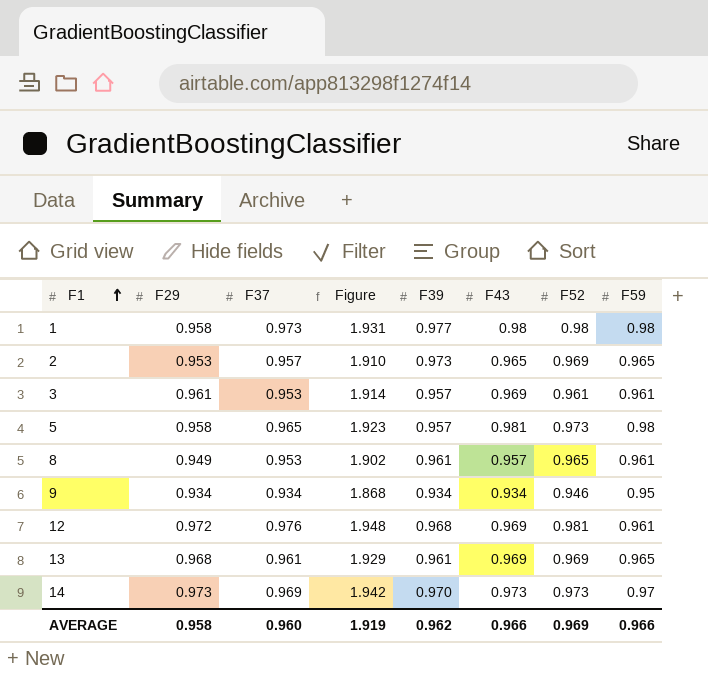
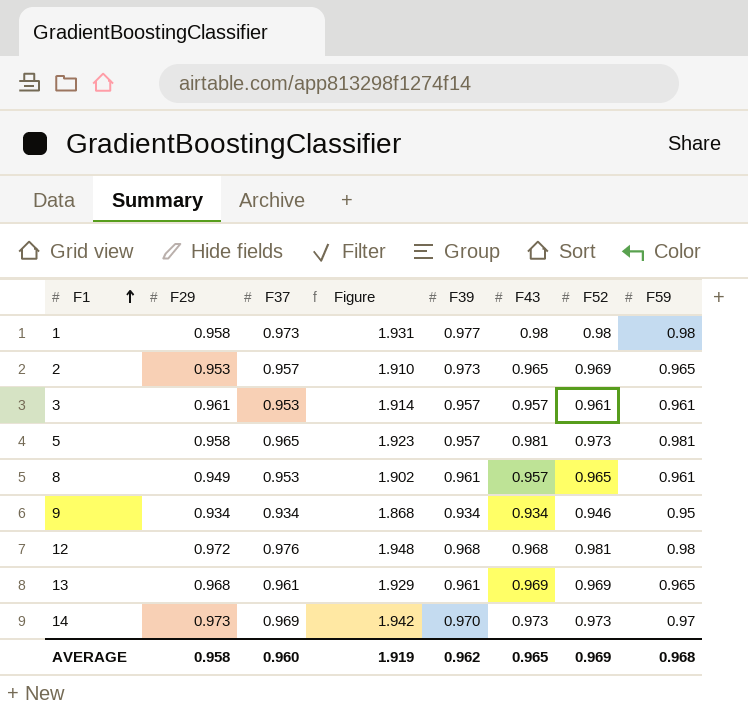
3 | F43: 0.969 -> 0.957
5 | F59: 0.98 -> 0.981
12 | F43: 0.969 -> 0.968
12 | F59: 0.961 -> 0.98
AVERAGE | F43: 0.966 -> 0.965
AVERAGE | F59: 0.966 -> 0.968

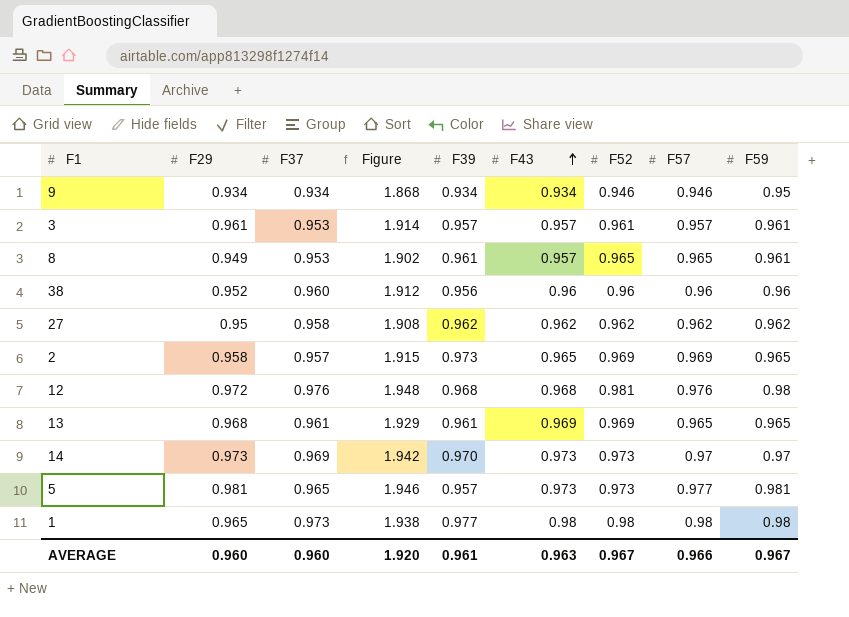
row order: F1 ascending -> F43 ascending
column F57 | position: none -> 8
row 38: none -> 0.952 | 0.960 | 1.912 | 0.956 | 0.96 | 0.96 | 0.96 | 0.96
row 27: none -> 0.95 | 0.958 | 1.908 | 0.962 | 0.962 | 0.962 | 0.962 | 0.962
2 | F29: 0.953 -> 0.958
2 | Figure: 1.910 -> 1.915
5 | F29: 0.958 -> 0.981
5 | Figure: 1.923 -> 1.946
5 | F43: 0.981 -> 0.973
1 | F29: 0.958 -> 0.965
1 | Figure: 1.931 -> 1.938
AVERAGE | F29: 0.958 -> 0.960
AVERAGE | Figure: 1.919 -> 1.920
AVERAGE | F39: 0.962 -> 0.961
AVERAGE | F43: 0.965 -> 0.963
AVERAGE | F52: 0.969 -> 0.967
AVERAGE | F59: 0.968 -> 0.967

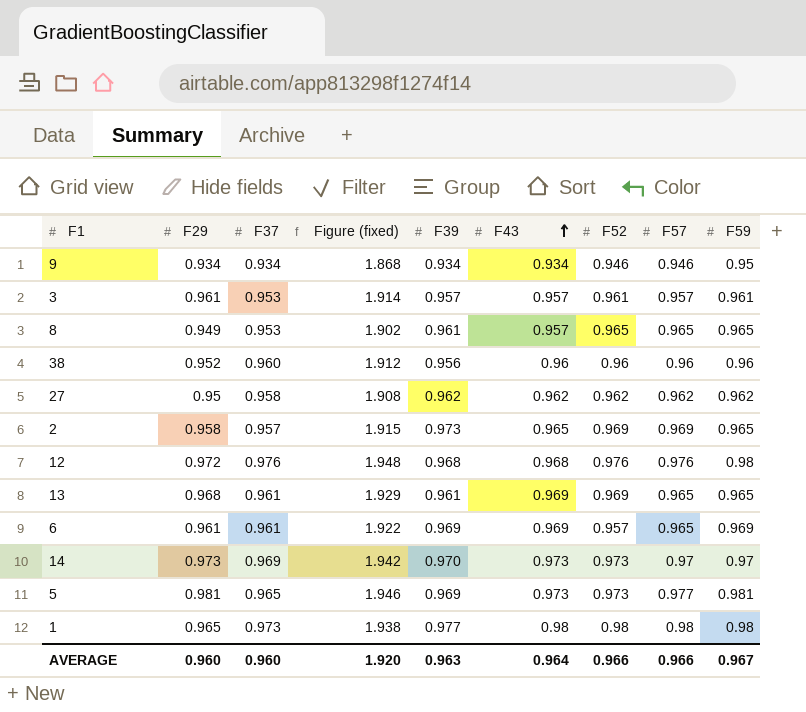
column name: Figure -> Figure (fixed)
8 | F59: 0.961 -> 0.965
12 | F52: 0.981 -> 0.976
row 6: none -> 0.961 | 0.961 | 1.922 | 0.969 | 0.969 | 0.957 | 0.965 | 0.969
5 | F39: 0.957 -> 0.969
AVERAGE | F39: 0.961 -> 0.963
AVERAGE | F43: 0.963 -> 0.964
AVERAGE | F52: 0.967 -> 0.966

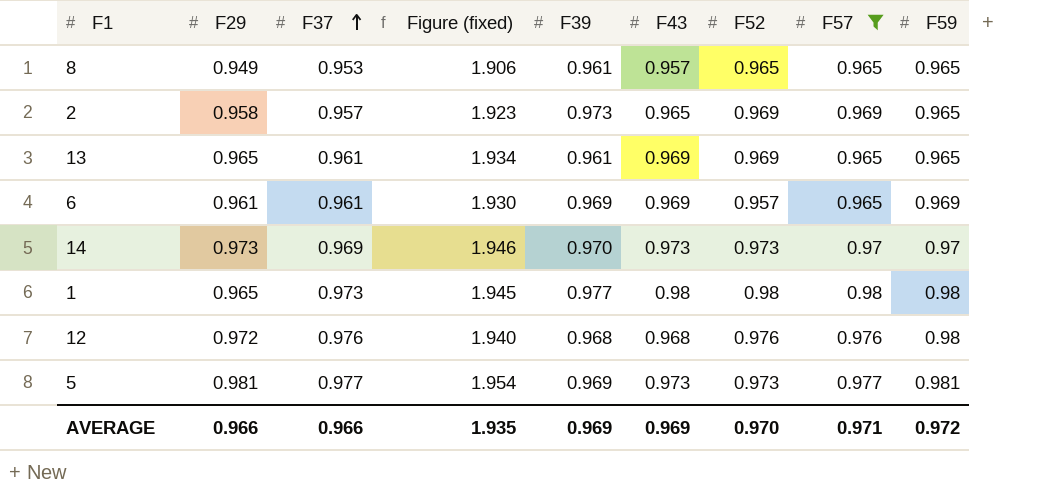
filter: none -> F57 >= 0.965
row order: F43 ascending -> F37 ascending
column Figure (fixed) | formula: [F29] + [F37] -> [F29] + [F43]
13 | F29: 0.968 -> 0.965
5 | F37: 0.965 -> 0.977
AVERAGE | F29: 0.960 -> 0.966
AVERAGE | F37: 0.960 -> 0.966
AVERAGE | Figure (fixed): 1.920 -> 1.935
AVERAGE | F39: 0.963 -> 0.969
AVERAGE | F43: 0.964 -> 0.969
AVERAGE | F52: 0.966 -> 0.970
AVERAGE | F57: 0.966 -> 0.971
AVERAGE | F59: 0.967 -> 0.972

